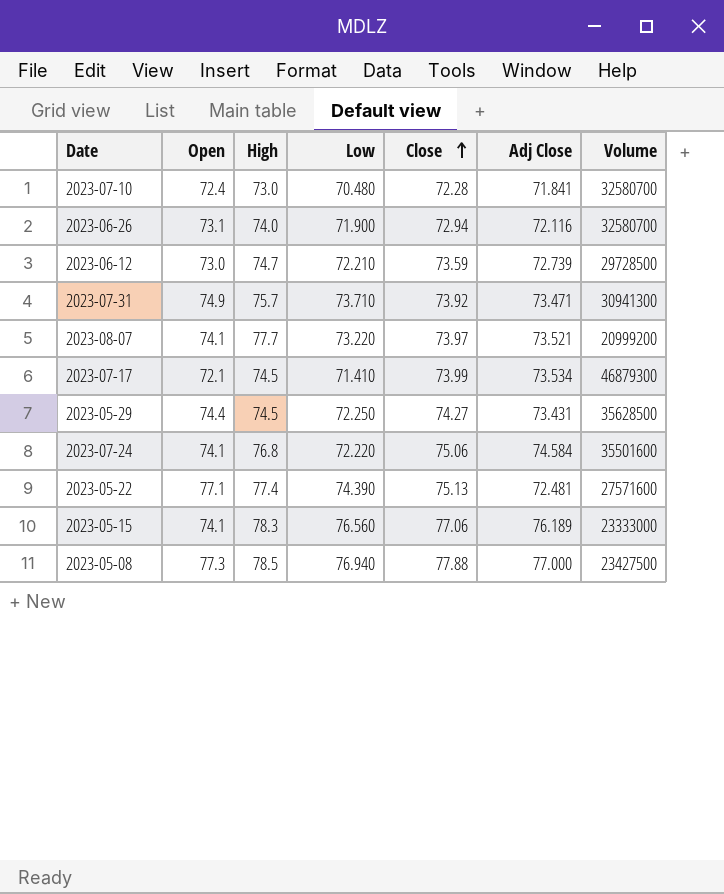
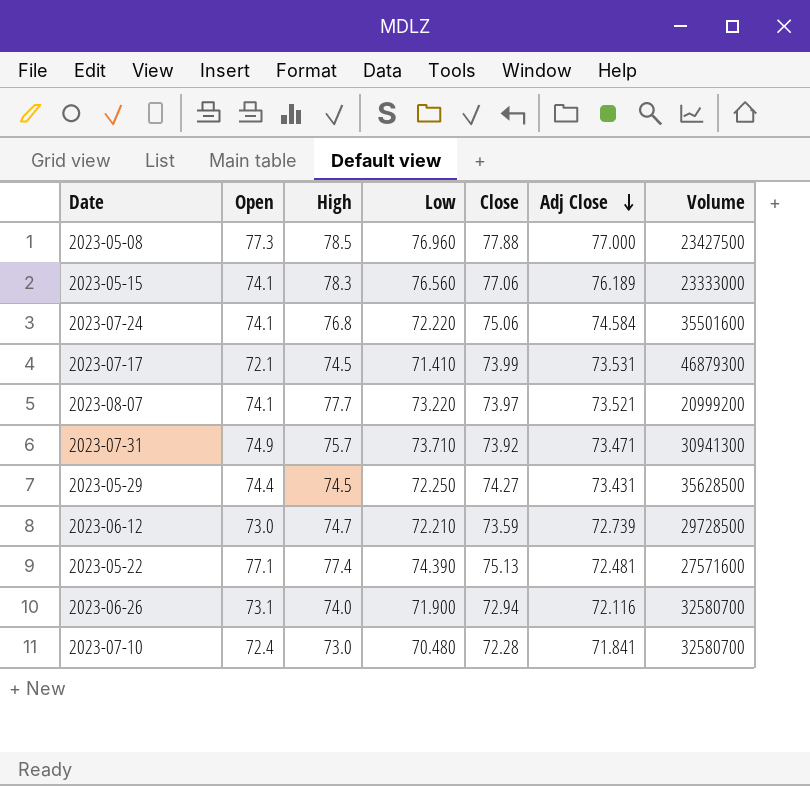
row order: Close ascending -> Adj Close descending
2023-05-08 | Low: 76.940 -> 76.960
2023-07-17 | Adj Close: 73.534 -> 73.531

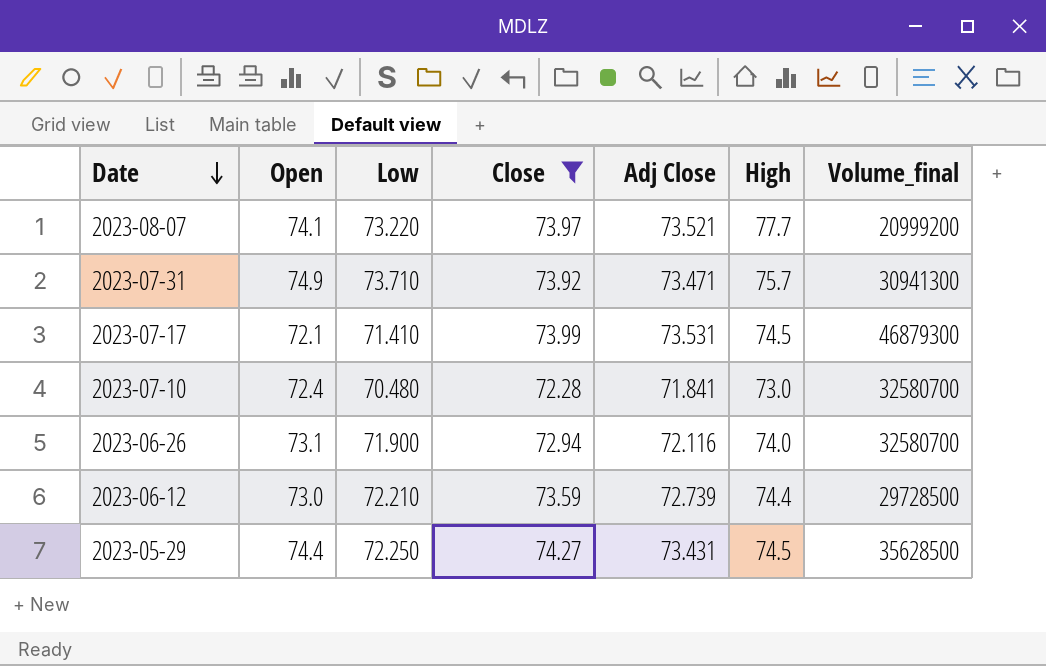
filter: none -> Close <= 74.27
row order: Adj Close descending -> Date descending
column High | position: 3 -> 6
column name: Volume -> Volume_final
2023-06-12 | High: 74.7 -> 74.4

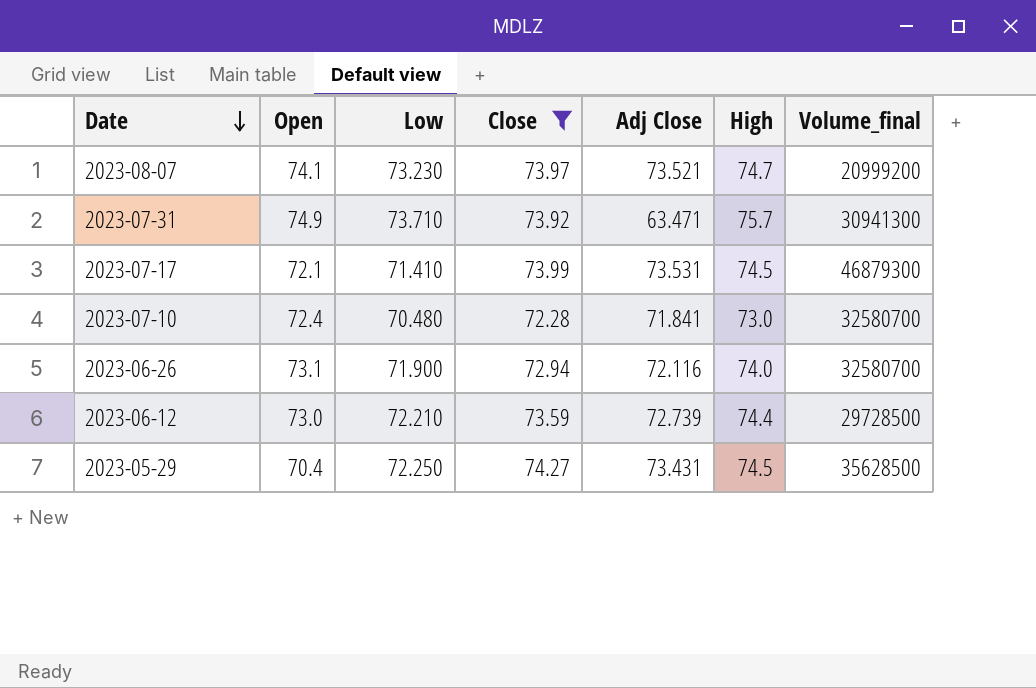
2023-08-07 | Low: 73.220 -> 73.230
2023-08-07 | High: 77.7 -> 74.7
2023-07-31 | Adj Close: 73.471 -> 63.471
2023-05-29 | Open: 74.4 -> 70.4

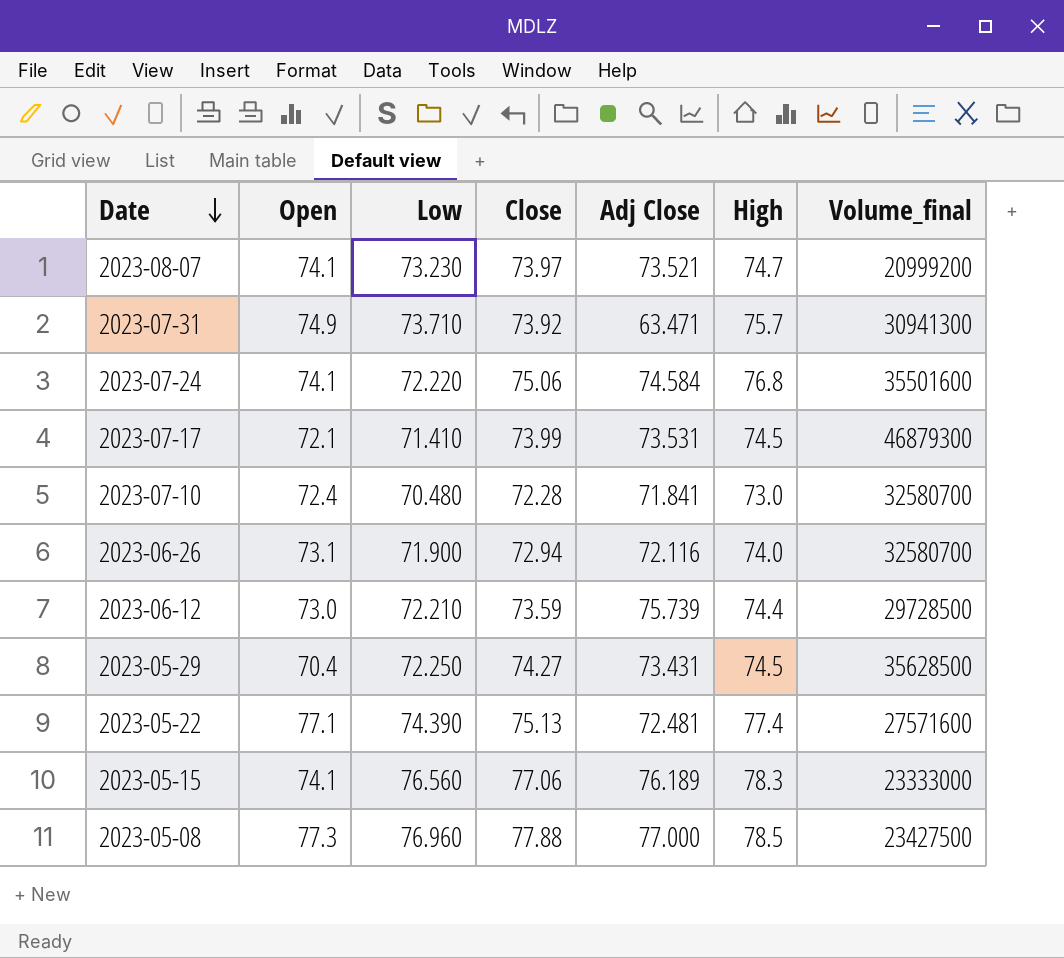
filter: Close <= 74.27 -> none
2023-06-12 | Adj Close: 72.739 -> 75.739

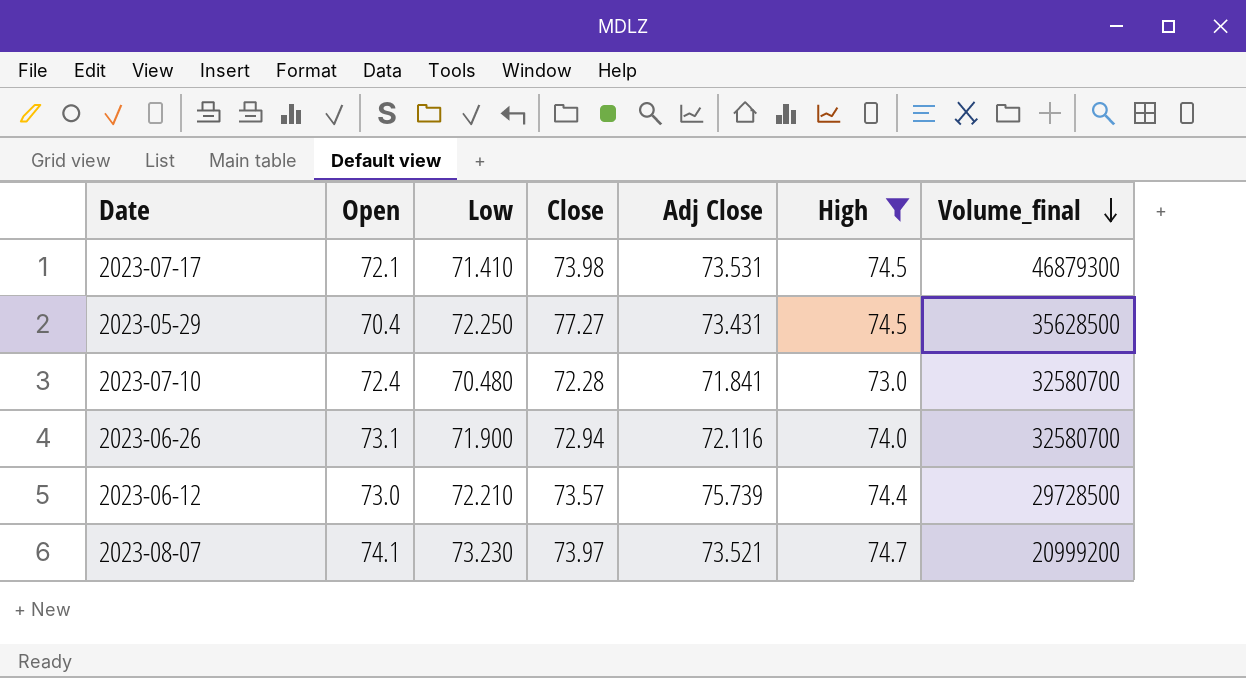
filter: none -> High <= 74.7
row order: Date descending -> Volume_final descending
2023-07-17 | Close: 73.99 -> 73.98
2023-05-29 | Close: 74.27 -> 77.27
2023-06-12 | Close: 73.59 -> 73.57

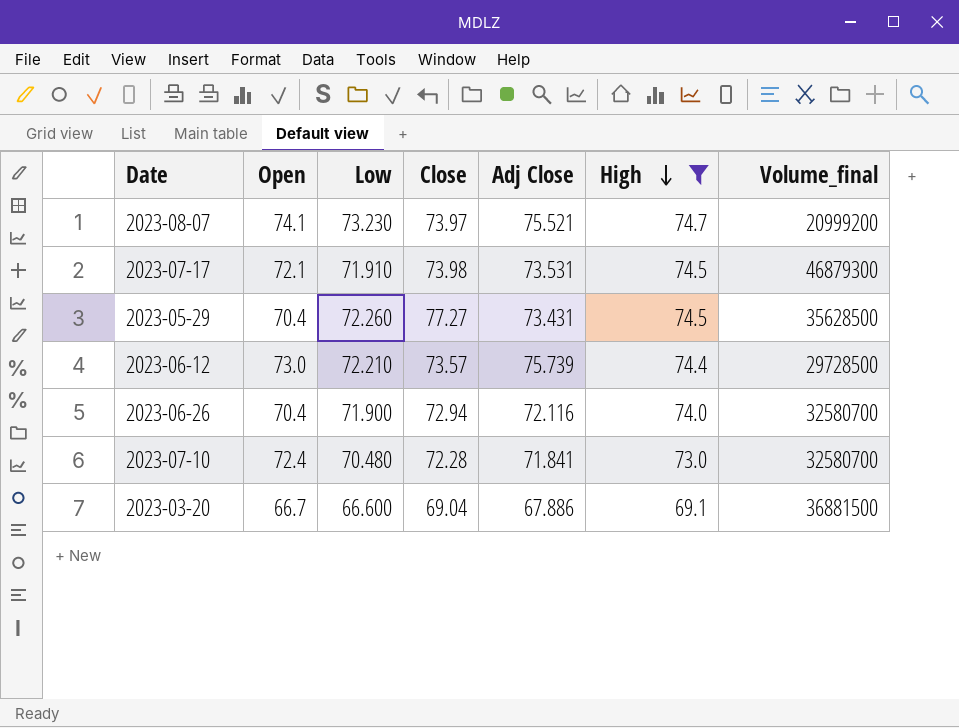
row order: Volume_final descending -> High descending
2023-08-07 | Adj Close: 73.521 -> 75.521
2023-07-17 | Low: 71.410 -> 71.910
2023-05-29 | Low: 72.250 -> 72.260
2023-06-26 | Open: 73.1 -> 70.4
row 2023-03-20: none -> 66.7 | 66.600 | 69.04 | 67.886 | 69.1 | 36881500

